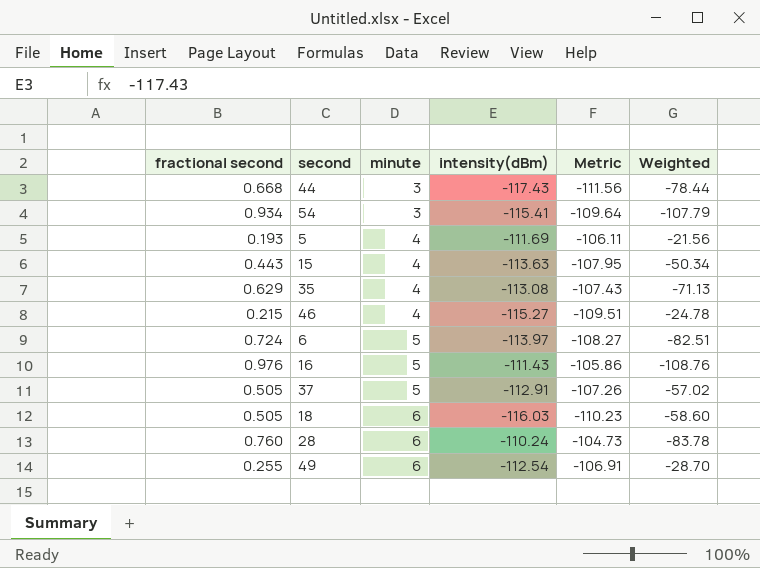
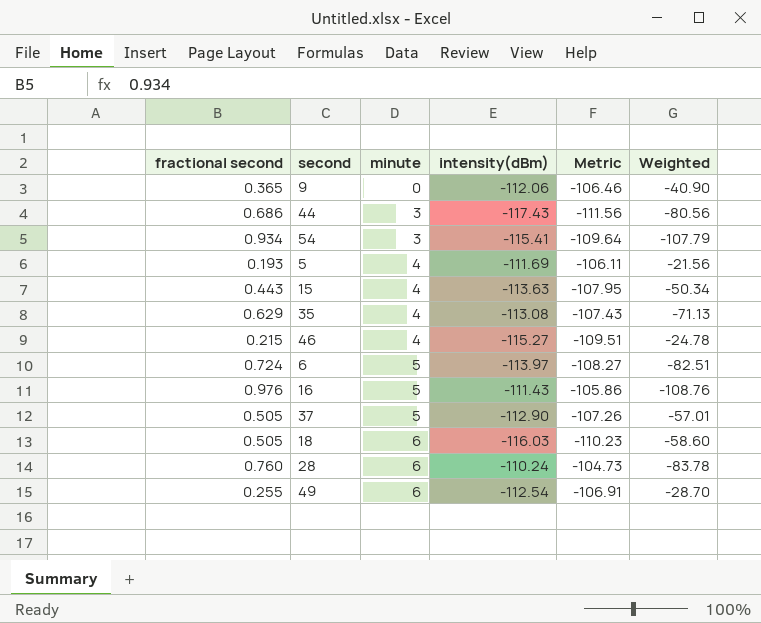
row 9: none -> 0.365 | 0 | -112.06 | -106.46 | -40.90
44 | fractional second: 0.668 -> 0.686
44 | Weighted: -78.44 -> -80.56
37 | intensity(dBm): -112.91 -> -112.90
37 | Weighted: -57.02 -> -57.01

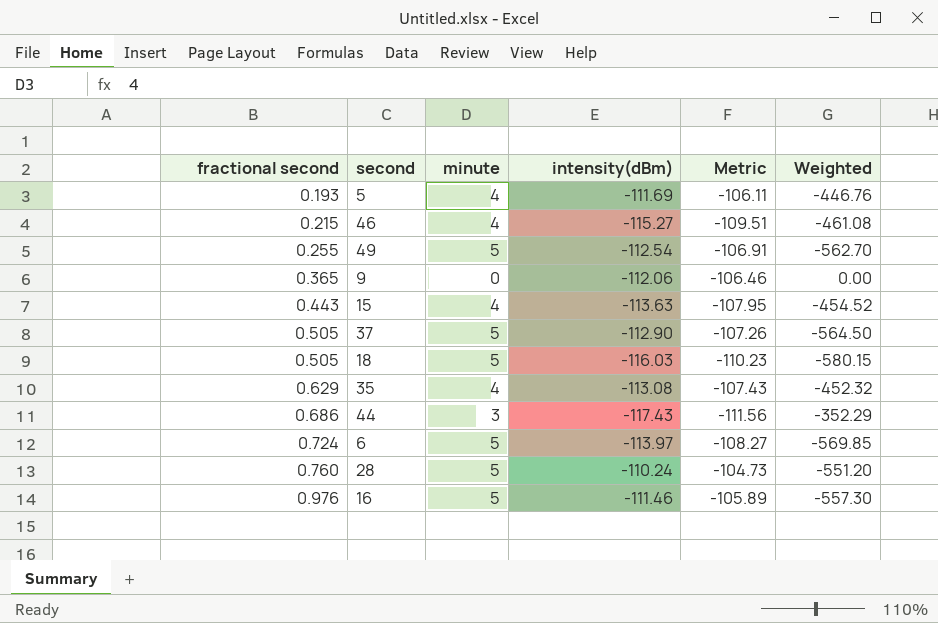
row order: minute ascending -> fractional second ascending
column Weighted | formula: [fractional second] * [intensity(dBm)] -> [minute] * [intensity(dBm)]
row 54: 0.934 | 3 | -115.41 | -109.64 | -107.79 -> none
49 | minute: 6 -> 5
18 | minute: 6 -> 5
28 | minute: 6 -> 5
16 | intensity(dBm): -111.43 -> -111.46
16 | Metric: -105.86 -> -105.89

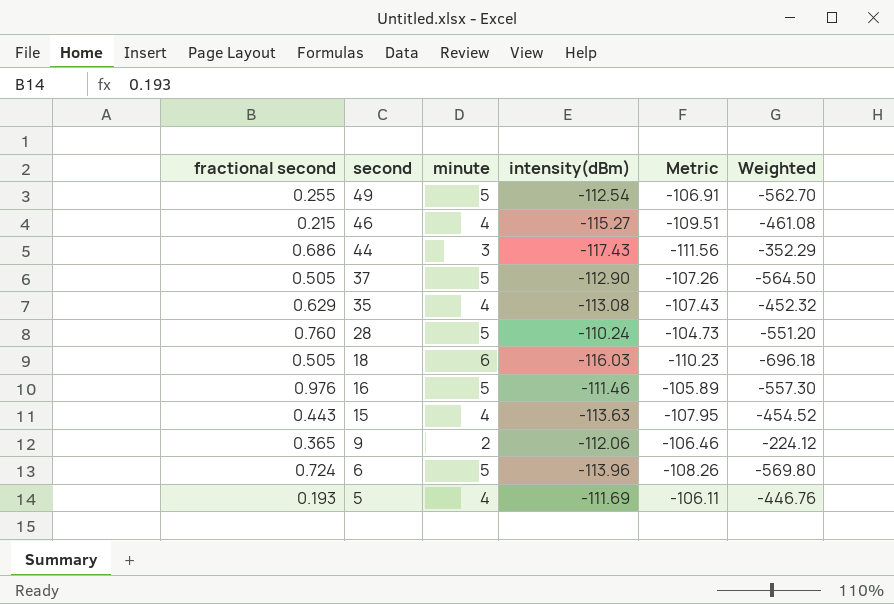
row order: fractional second ascending -> second descending
18 | minute: 5 -> 6
18 | Weighted: -580.15 -> -696.18
9 | minute: 0 -> 2
9 | Weighted: 0.00 -> -224.12
6 | intensity(dBm): -113.97 -> -113.96
6 | Metric: -108.27 -> -108.26
6 | Weighted: -569.85 -> -569.80

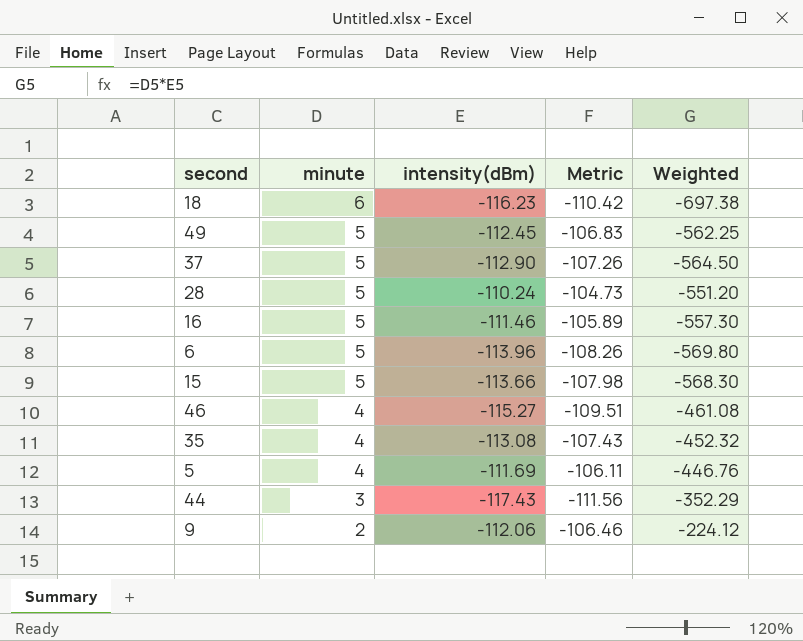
row order: second descending -> minute descending
column fractional second | position: 1 -> none
18 | intensity(dBm): -116.03 -> -116.23
18 | Metric: -110.23 -> -110.42
18 | Weighted: -696.18 -> -697.38
49 | intensity(dBm): -112.54 -> -112.45
49 | Metric: -106.91 -> -106.83
49 | Weighted: -562.70 -> -562.25
15 | minute: 4 -> 5
15 | intensity(dBm): -113.63 -> -113.66
15 | Metric: -107.95 -> -107.98
15 | Weighted: -454.52 -> -568.30

